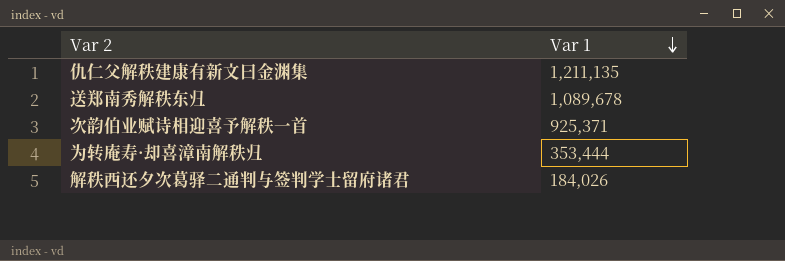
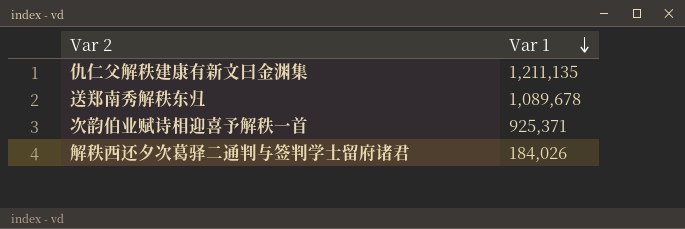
row 为转庵寿·却喜漳南解秩归: 353,444 -> none

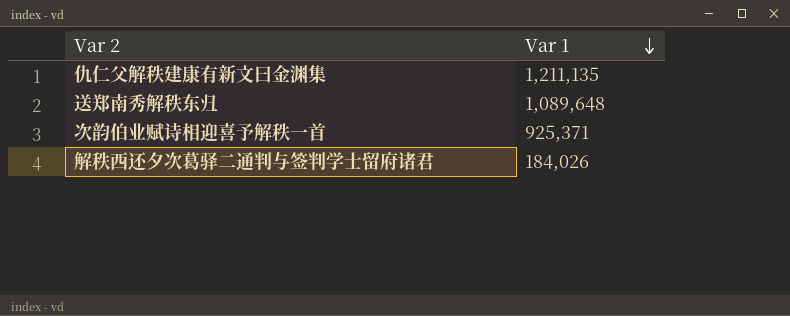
送郑南秀解秩东归 | Var 1: 1,089,678 -> 1,089,648

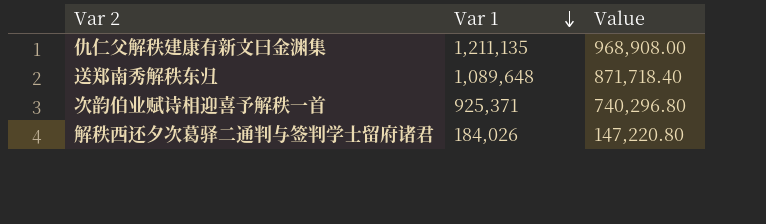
column Value | formula: none -> [Var 1] * 0.8

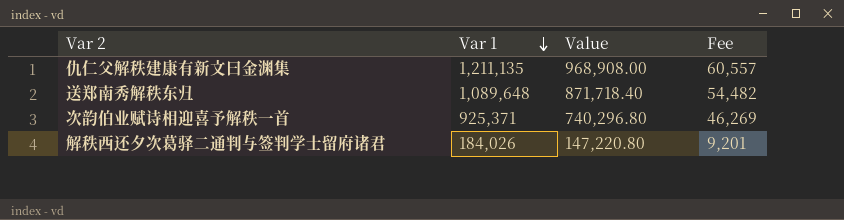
column Fee | formula: none -> [Var 1] * 0.05

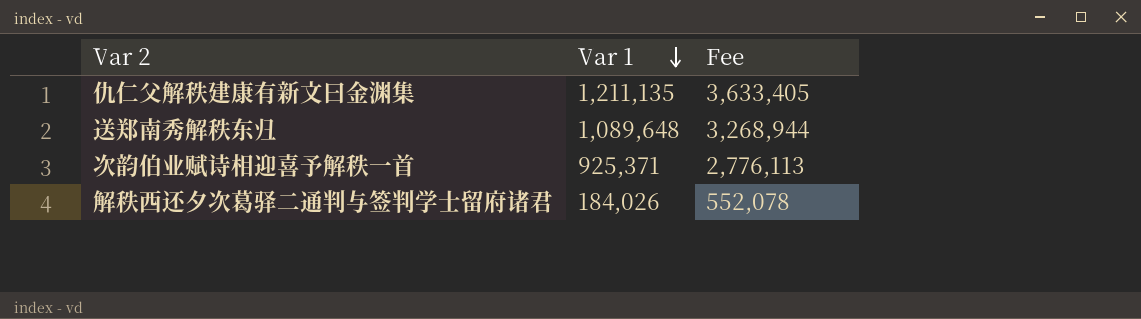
column Value | formula: [Var 1] * 0.8 -> none
column Fee | formula: [Var 1] * 0.05 -> [Var 1] * 3

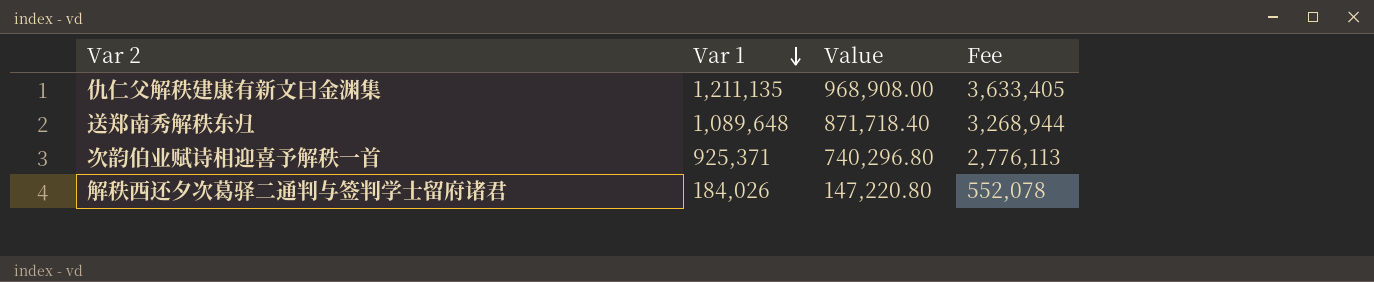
column Value | formula: none -> [Var 1] * 0.8

